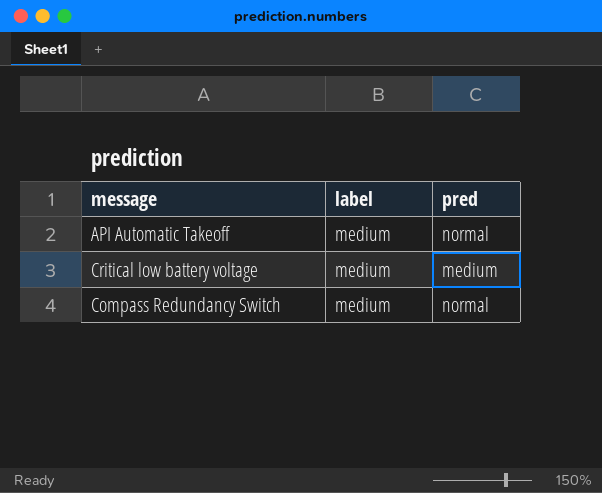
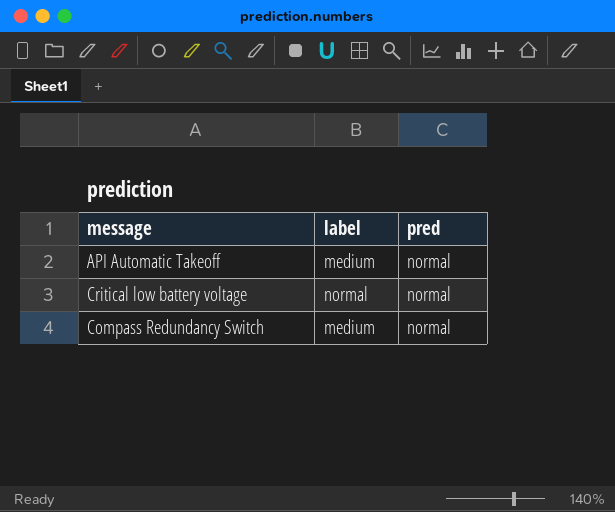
Critical low battery voltage | label: medium -> normal
Critical low battery voltage | pred: medium -> normal

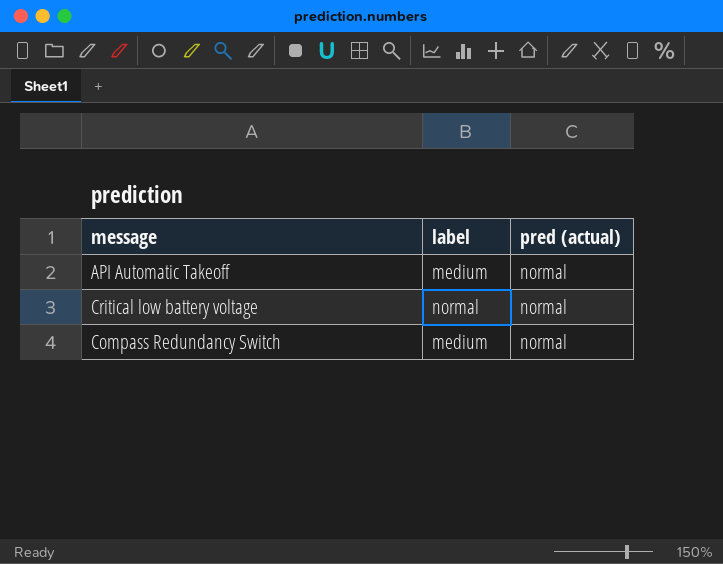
column name: pred -> pred (actual)

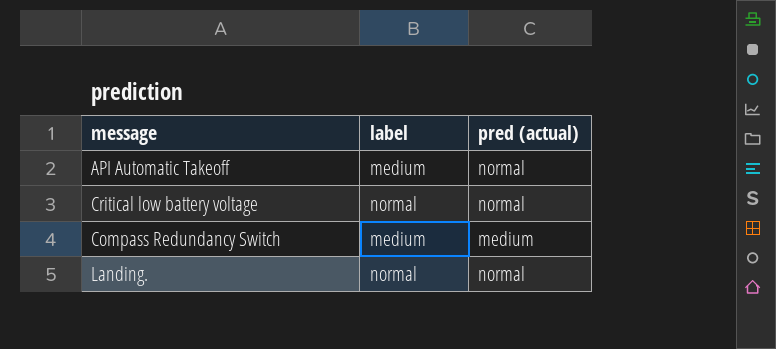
Compass Redundancy Switch | pred (actual): normal -> medium
row Landing.: none -> normal | normal

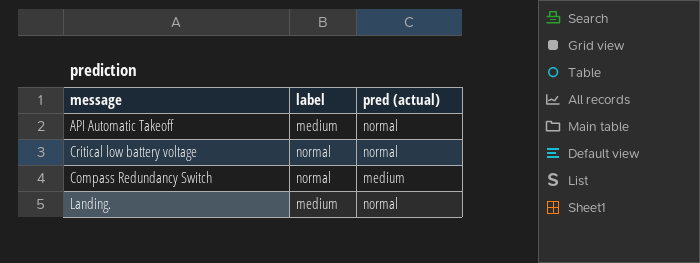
Compass Redundancy Switch | label: medium -> normal
Landing. | label: normal -> medium

